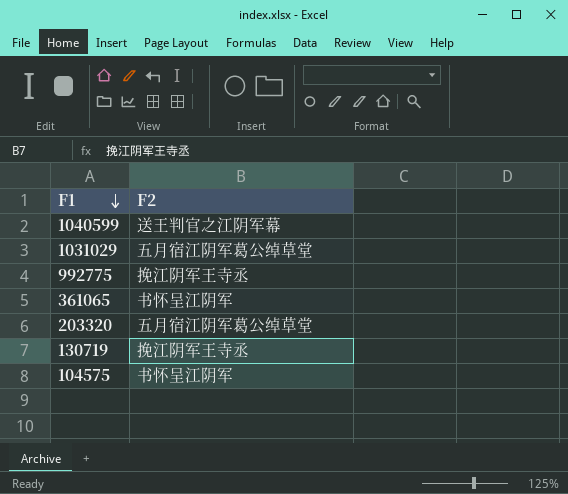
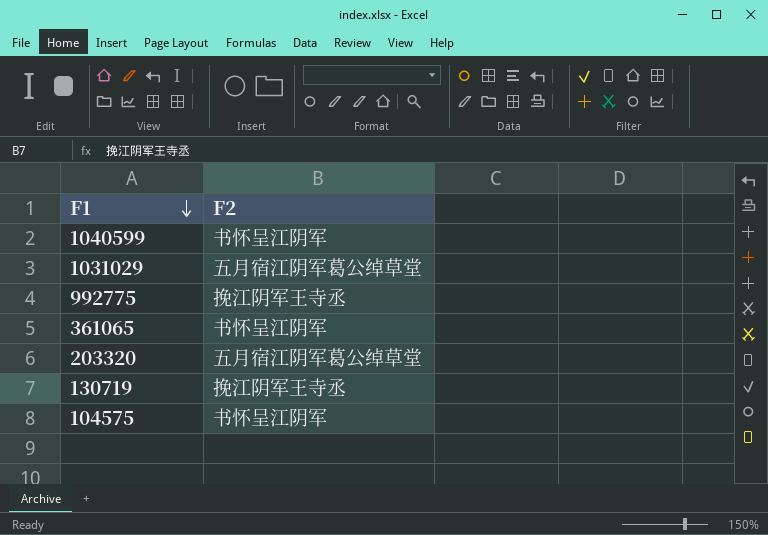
1040599 | F2: 送王判官之江阴军幕 -> 书怀呈江阴军

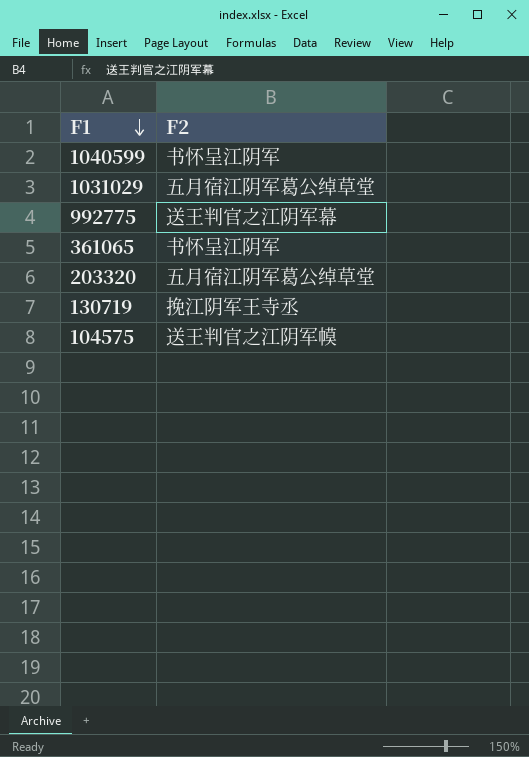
992775 | F2: 挽江阴军王寺丞 -> 送王判官之江阴军幕
104575 | F2: 书怀呈江阴军 -> 送王判官之江阴军幙

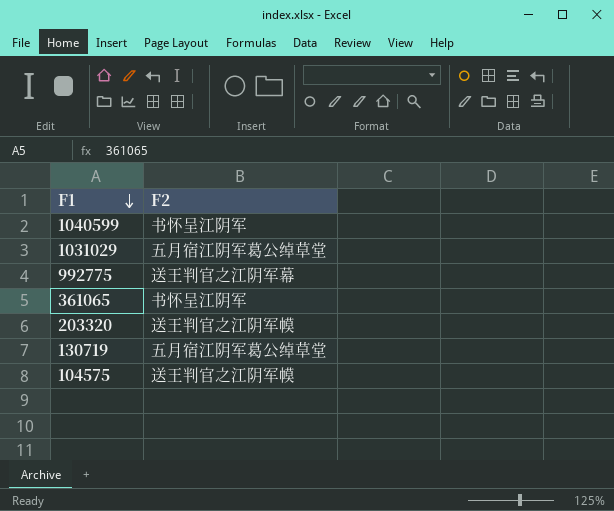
203320 | F2: 五月宿江阴军葛公绰草堂 -> 送王判官之江阴军幙
130719 | F2: 挽江阴军王寺丞 -> 五月宿江阴军葛公绰草堂

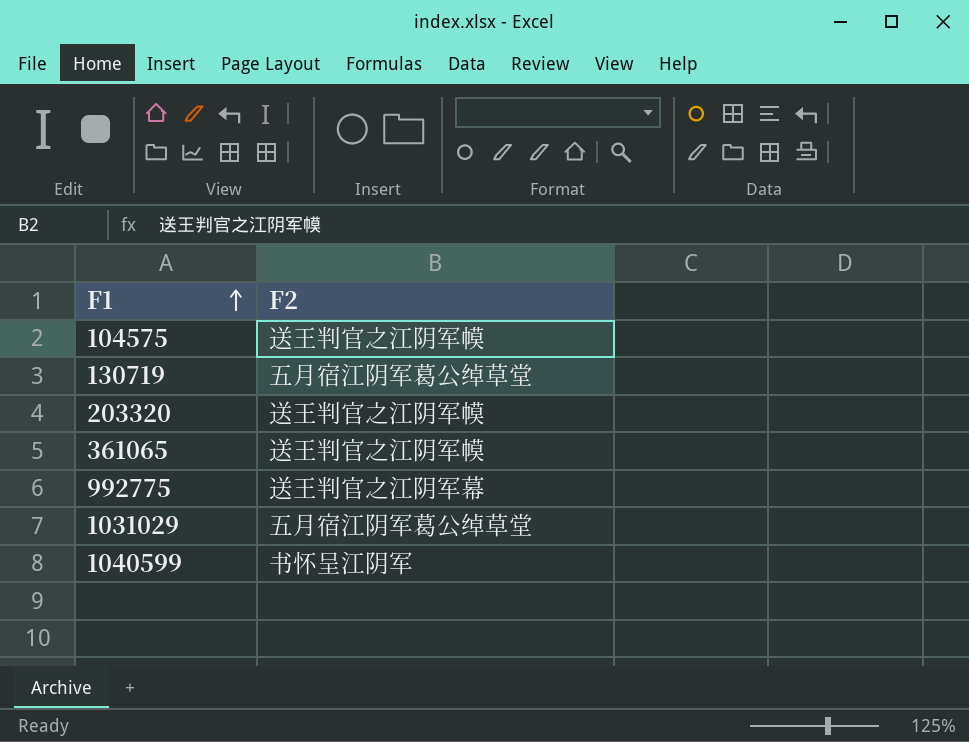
row order: F1 descending -> F1 ascending
361065 | F2: 书怀呈江阴军 -> 送王判官之江阴军幙

